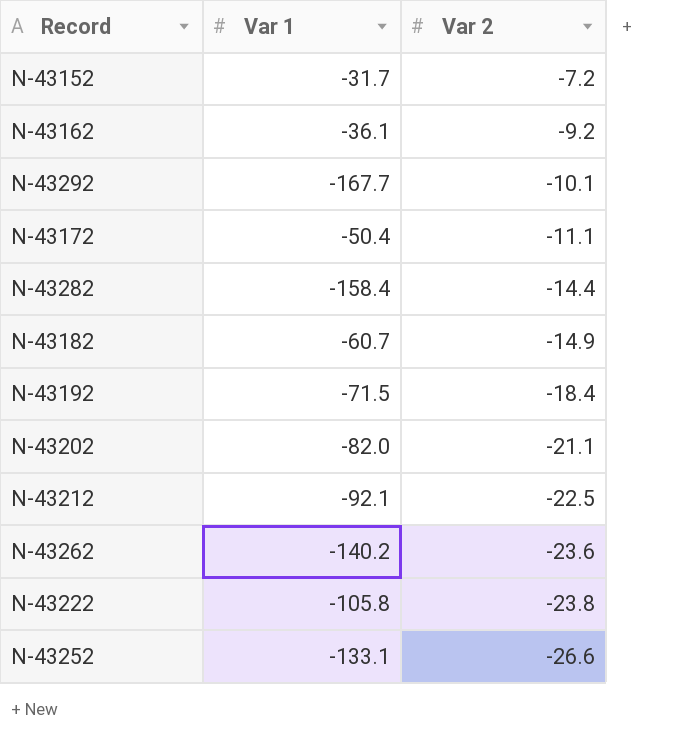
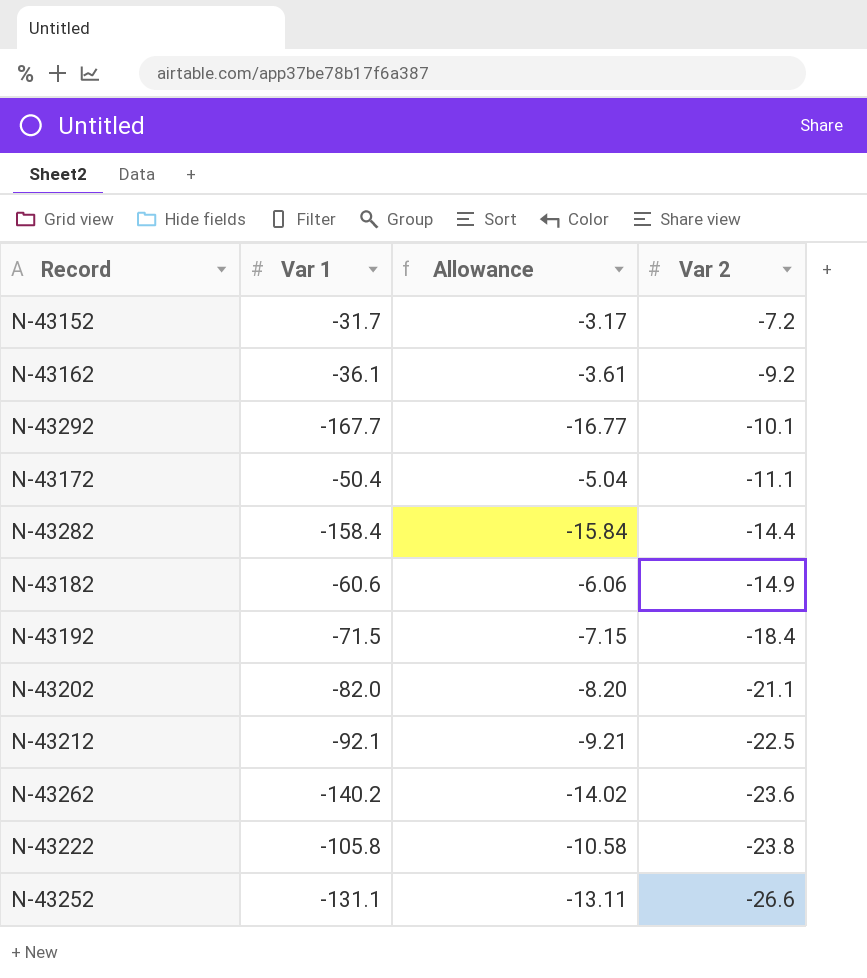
column Allowance | formula: none -> [Var 1] * 0.1
N-43182 | Var 1: -60.7 -> -60.6
N-43252 | Var 1: -133.1 -> -131.1

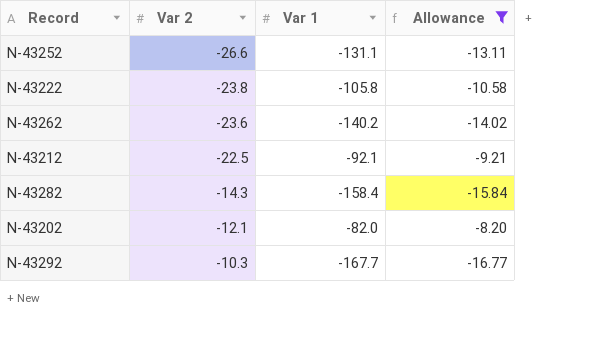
filter: none -> Allowance <= -8.20
row order: Var 2 descending -> Var 2 ascending
column Var 2 | position: 4 -> 2
N-43282 | Var 2: -14.4 -> -14.3
N-43202 | Var 2: -21.1 -> -12.1
N-43292 | Var 2: -10.1 -> -10.3

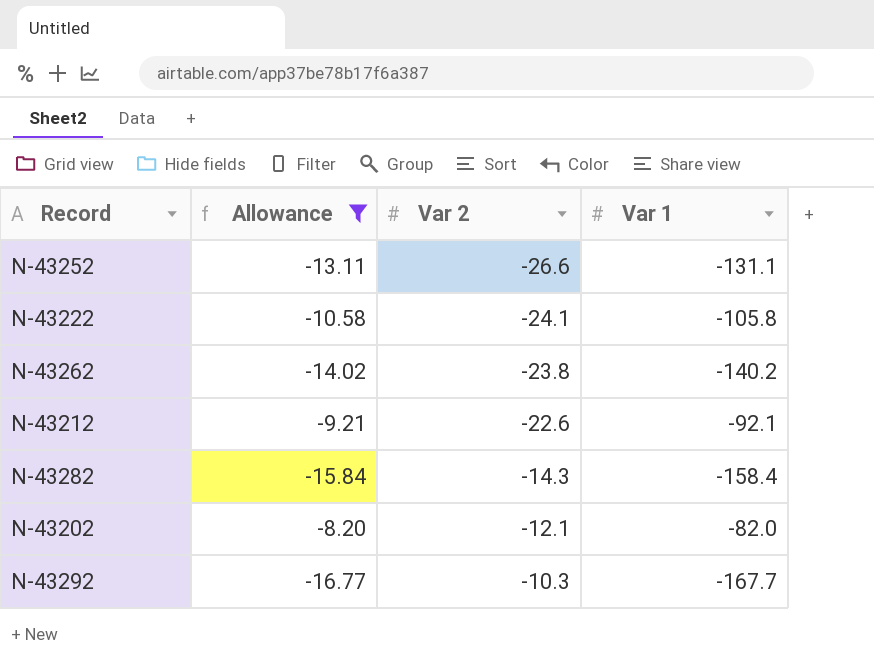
column Allowance | position: 4 -> 2
N-43222 | Var 2: -23.8 -> -24.1
N-43262 | Var 2: -23.6 -> -23.8
N-43212 | Var 2: -22.5 -> -22.6

